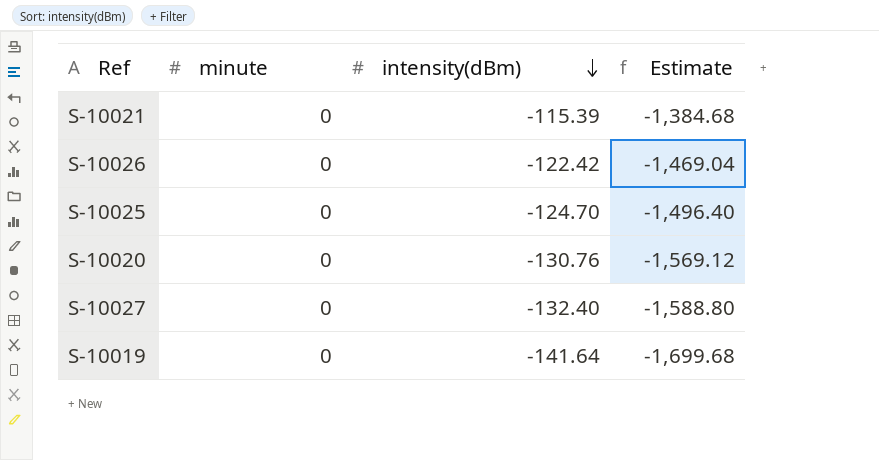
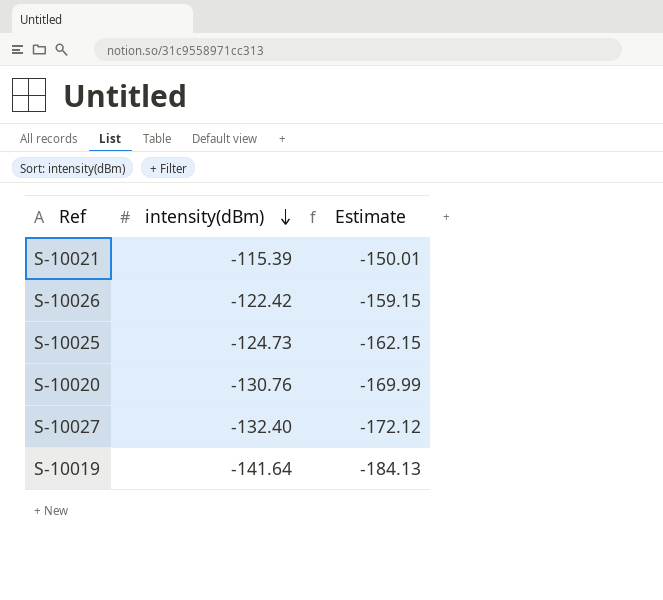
column minute | position: 2 -> none
column Estimate | formula: [intensity(dBm)] * 12 -> [intensity(dBm)] * 1.3
S-10025 | intensity(dBm): -124.70 -> -124.73

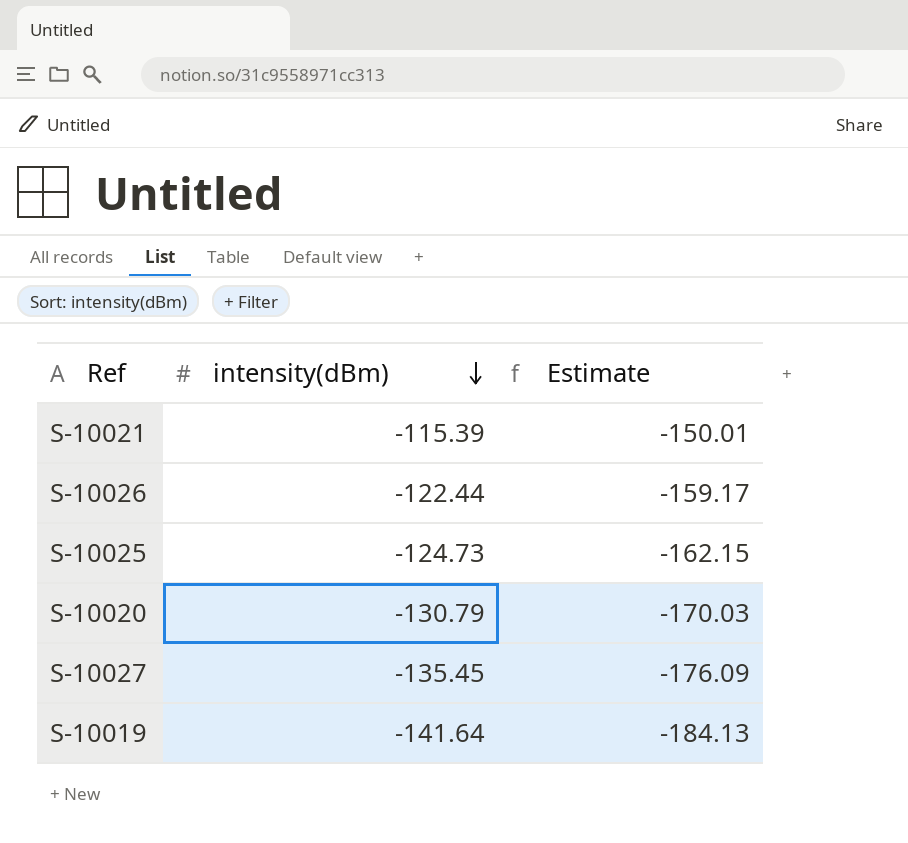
S-10026 | intensity(dBm): -122.42 -> -122.44
S-10026 | Estimate: -159.15 -> -159.17
S-10020 | intensity(dBm): -130.76 -> -130.79
S-10020 | Estimate: -169.99 -> -170.03
S-10027 | intensity(dBm): -132.40 -> -135.45
S-10027 | Estimate: -172.12 -> -176.09

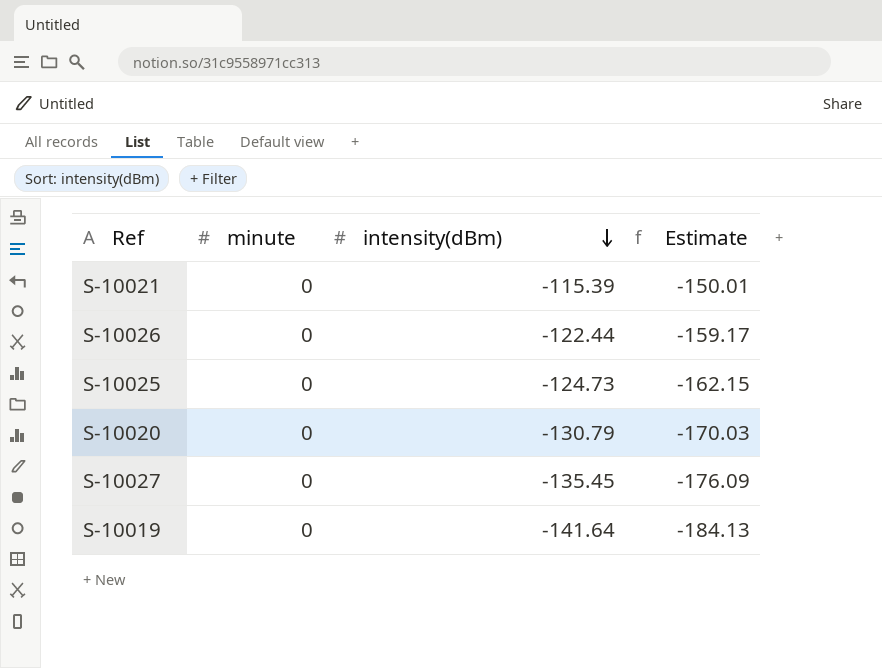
column minute | position: none -> 2

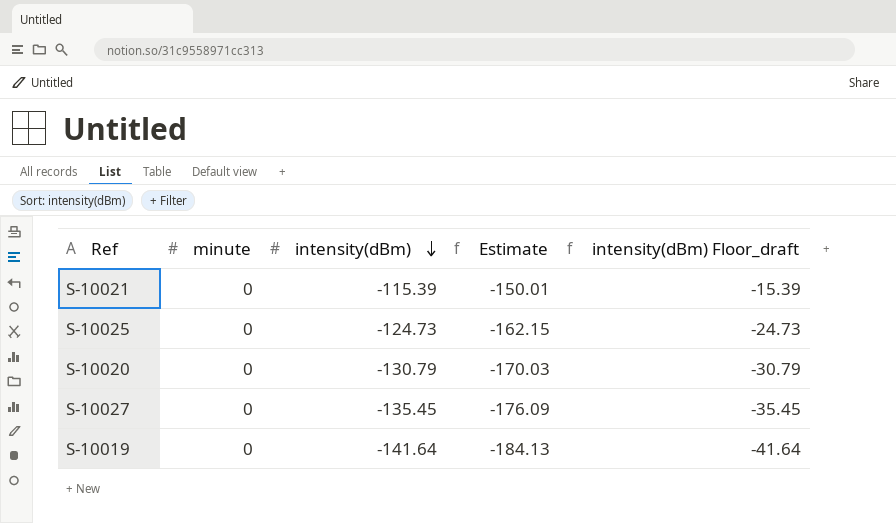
column intensity(dBm) Floor_draft | formula: none -> [intensity(dBm)] + 100
row S-10026: 0 | -122.44 | -159.17 -> none

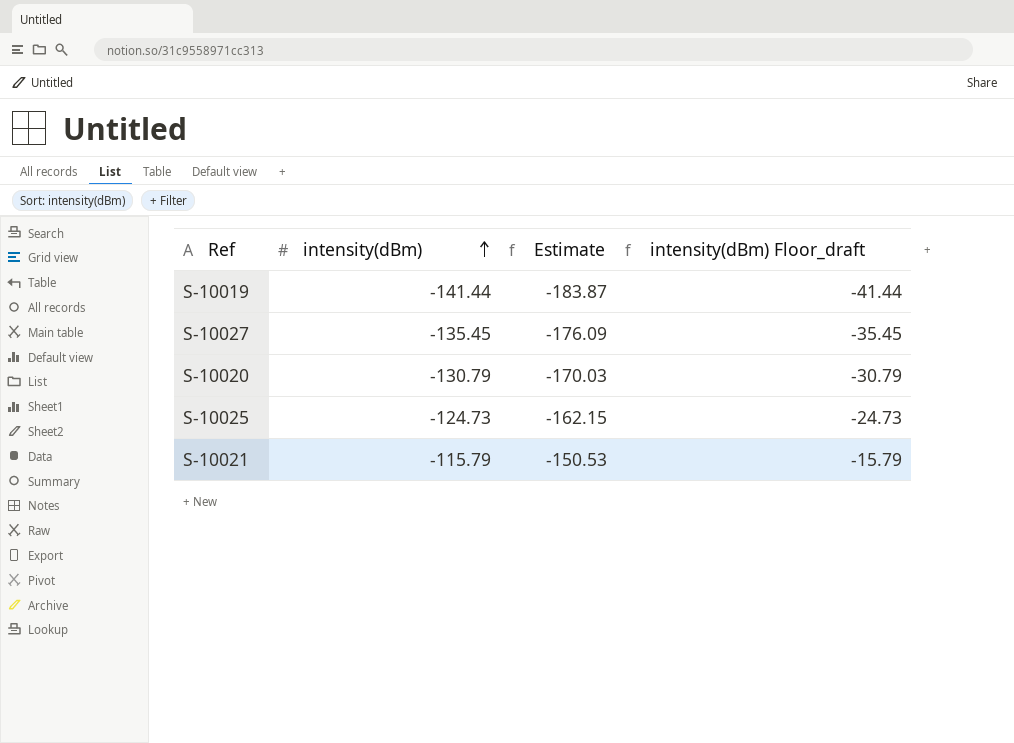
row order: intensity(dBm) descending -> intensity(dBm) ascending
column minute | position: 2 -> none
S-10019 | intensity(dBm): -141.64 -> -141.44
S-10019 | Estimate: -184.13 -> -183.87
S-10019 | intensity(dBm) Floor_draft: -41.64 -> -41.44
S-10021 | intensity(dBm): -115.39 -> -115.79
S-10021 | Estimate: -150.01 -> -150.53
S-10021 | intensity(dBm) Floor_draft: -15.39 -> -15.79

